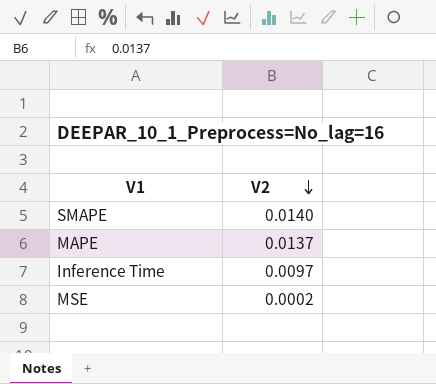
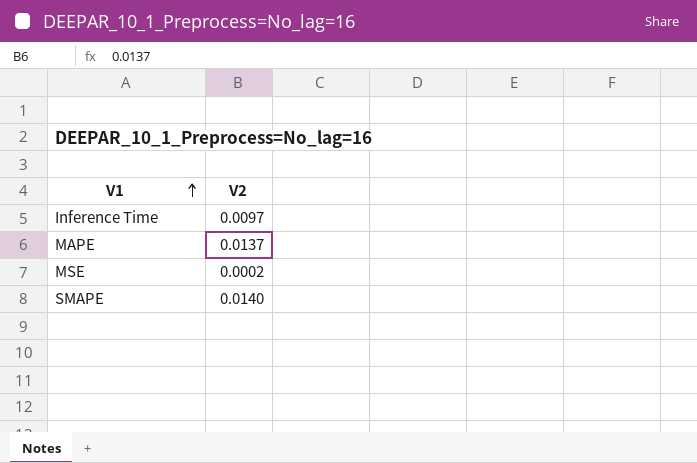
row order: V2 descending -> V1 ascending

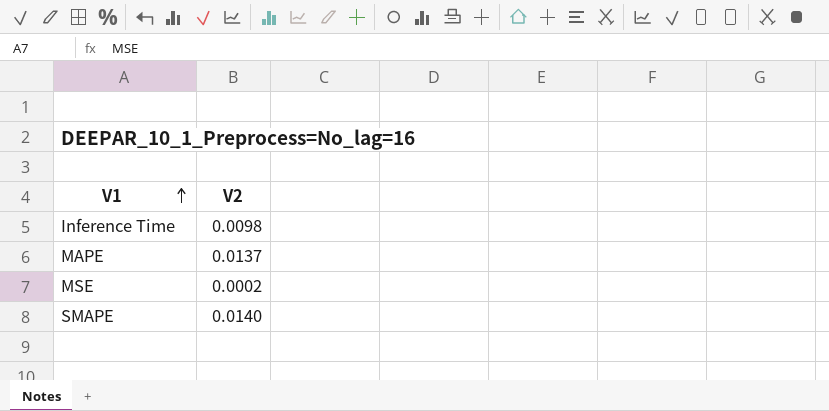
Inference Time | V2: 0.0097 -> 0.0098

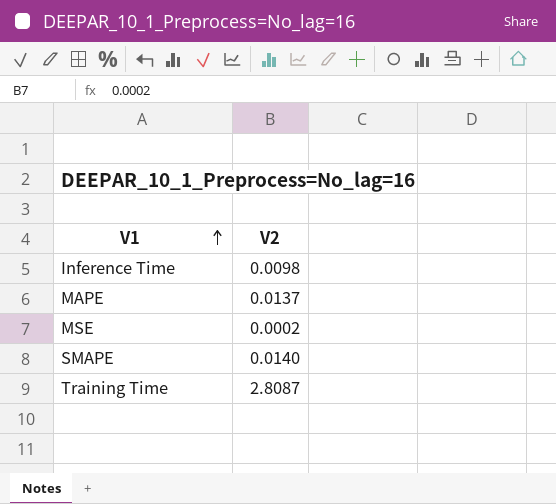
row Training Time: none -> 2.8087

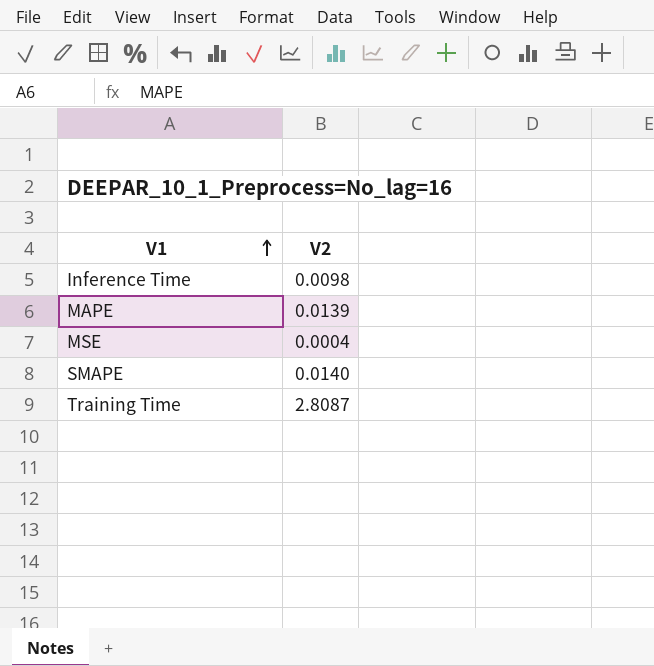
MAPE | V2: 0.0137 -> 0.0139
MSE | V2: 0.0002 -> 0.0004

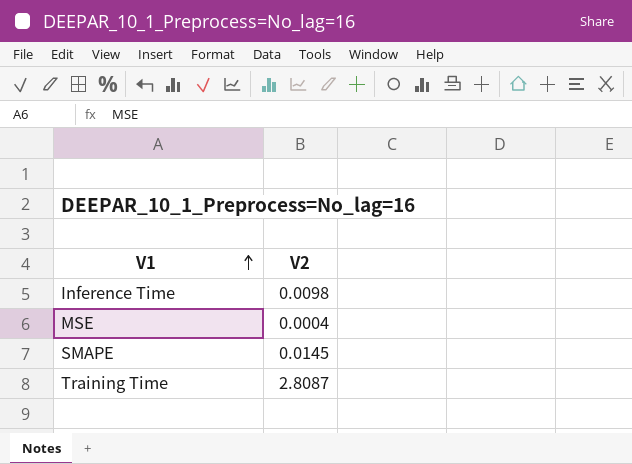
row MAPE: 0.0139 -> none
SMAPE | V2: 0.0140 -> 0.0145

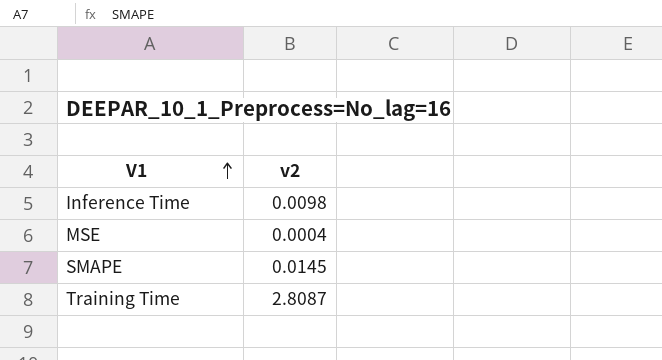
column name: V2 -> v2

